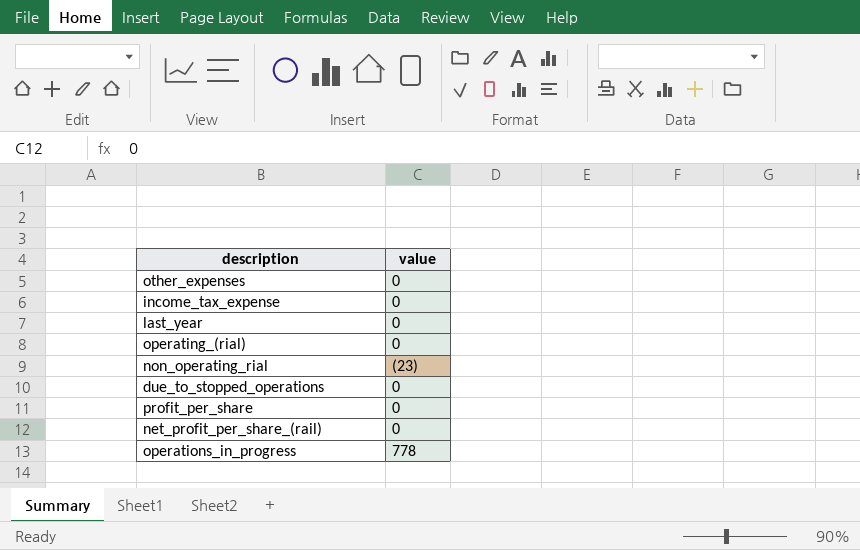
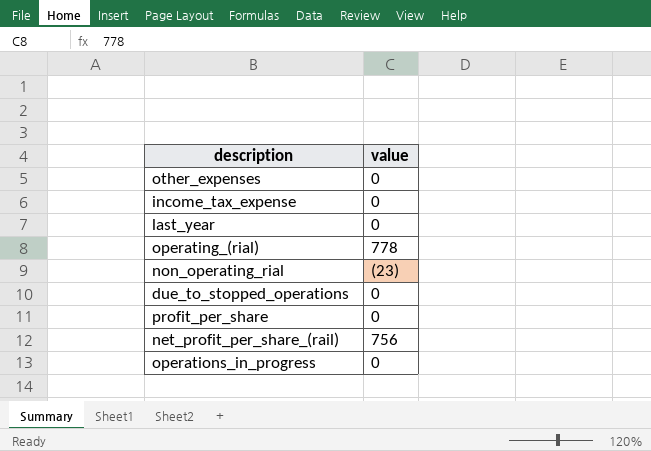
operating_(rial) | value: 0 -> 778
net_profit_per_share_(rail) | value: 0 -> 756
operations_in_progress | value: 778 -> 0

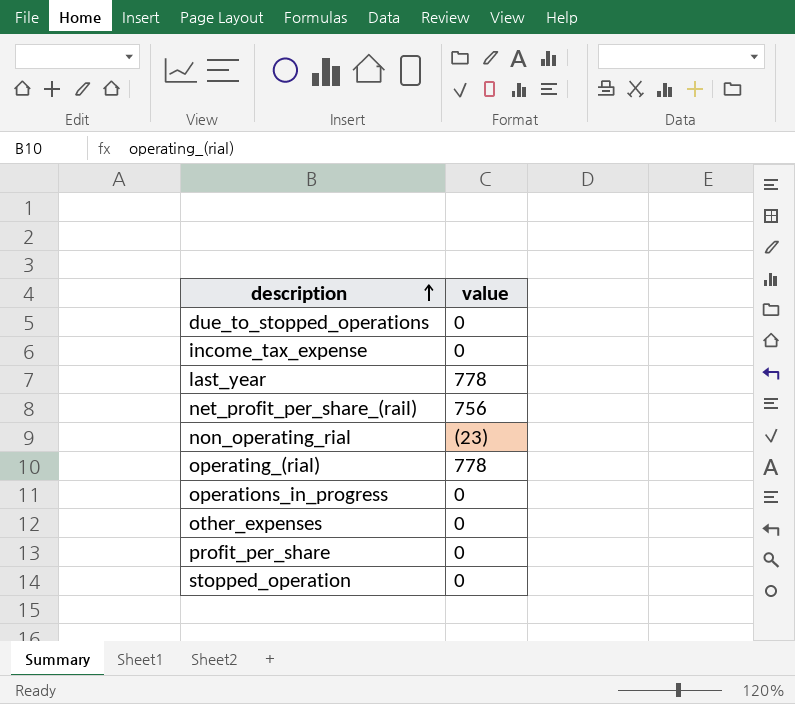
row order: none -> description ascending
last_year | value: 0 -> 778
row stopped_operation: none -> 0

